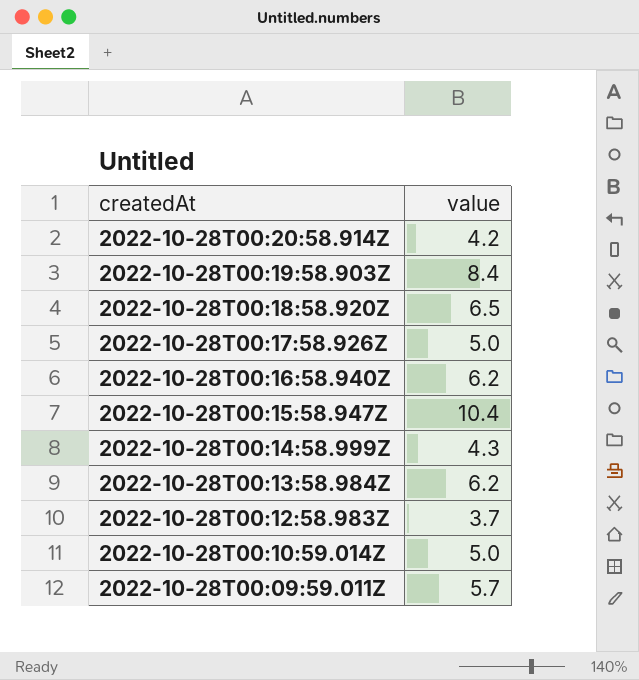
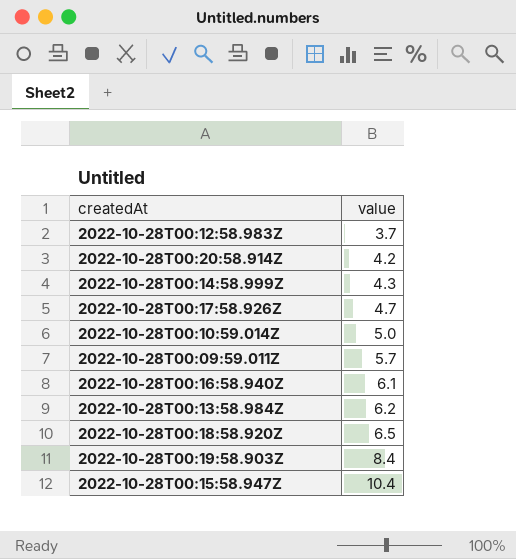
row order: createdAt descending -> value ascending
2022-10-28T00:17:58.926Z | value: 5.0 -> 4.7
2022-10-28T00:16:58.940Z | value: 6.2 -> 6.1

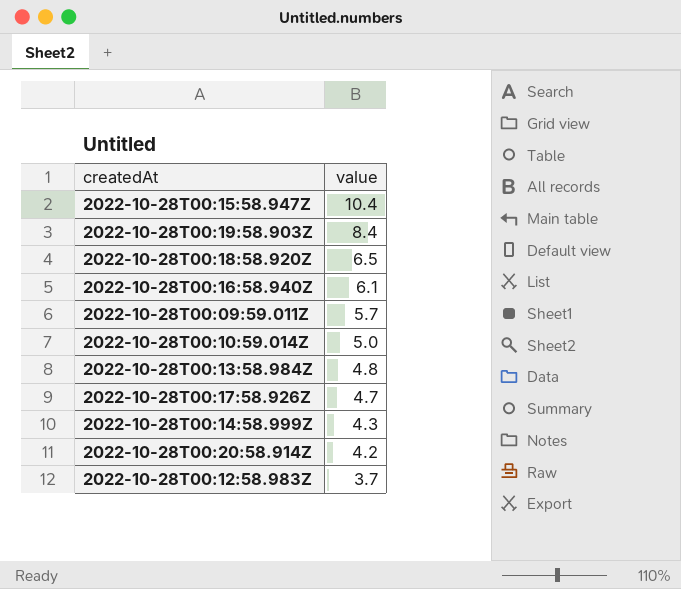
row order: value ascending -> value descending
2022-10-28T00:13:58.984Z | value: 6.2 -> 4.8

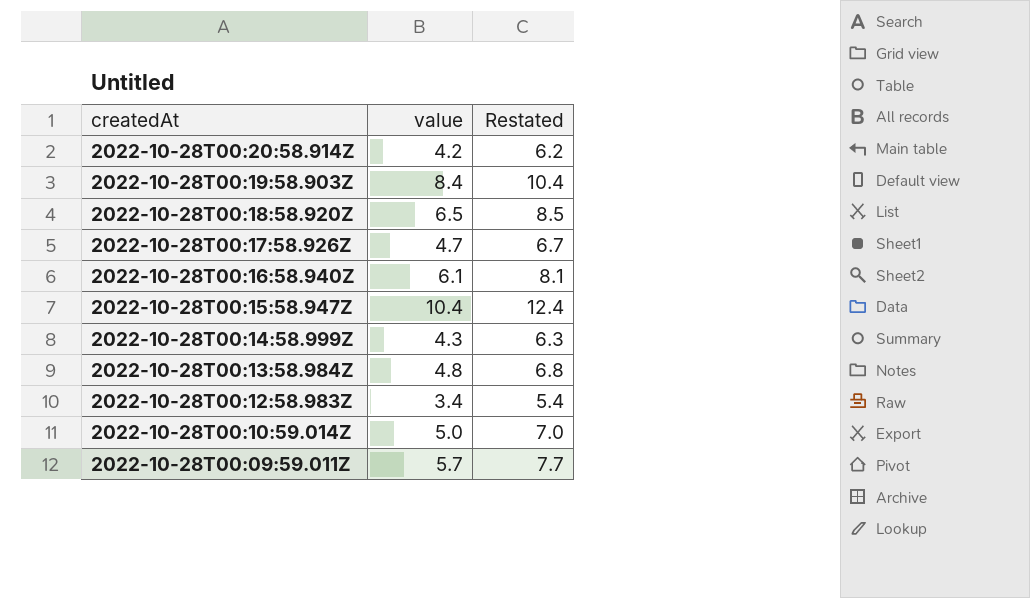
row order: value descending -> createdAt descending
column Restated | formula: none -> [value] + 2
2022-10-28T00:12:58.983Z | value: 3.7 -> 3.4

